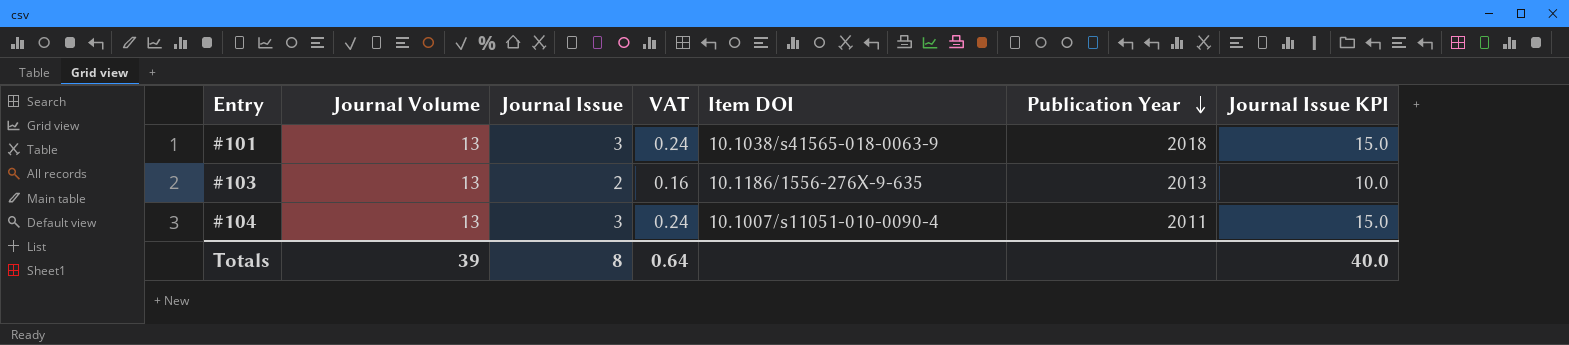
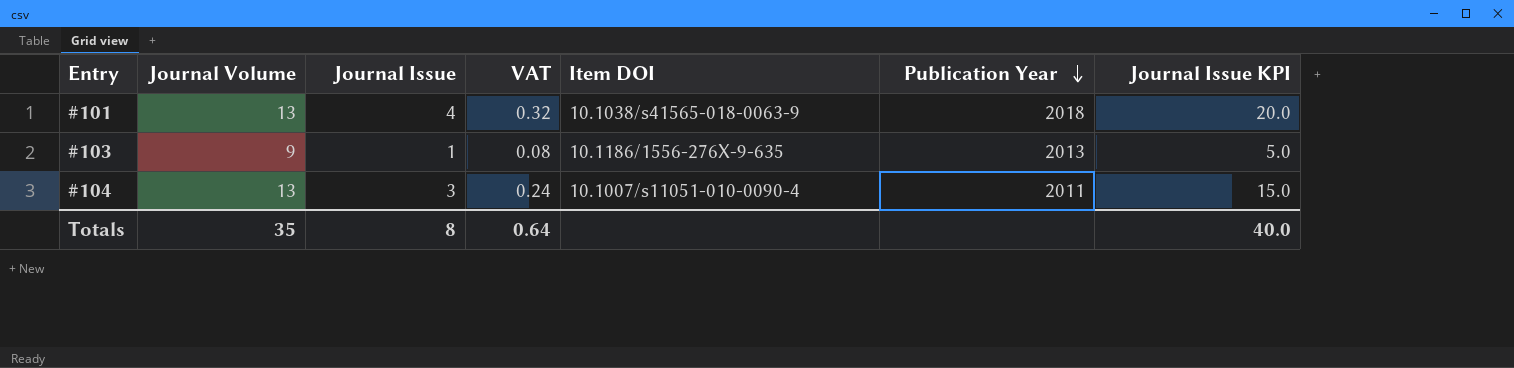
#101 | Journal Issue: 3 -> 4
#101 | VAT: 0.24 -> 0.32
#101 | Journal Issue KPI: 15.0 -> 20.0
#103 | Journal Volume: 13 -> 9
#103 | Journal Issue: 2 -> 1
#103 | VAT: 0.16 -> 0.08
#103 | Journal Issue KPI: 10.0 -> 5.0
Totals | Journal Volume: 39 -> 35

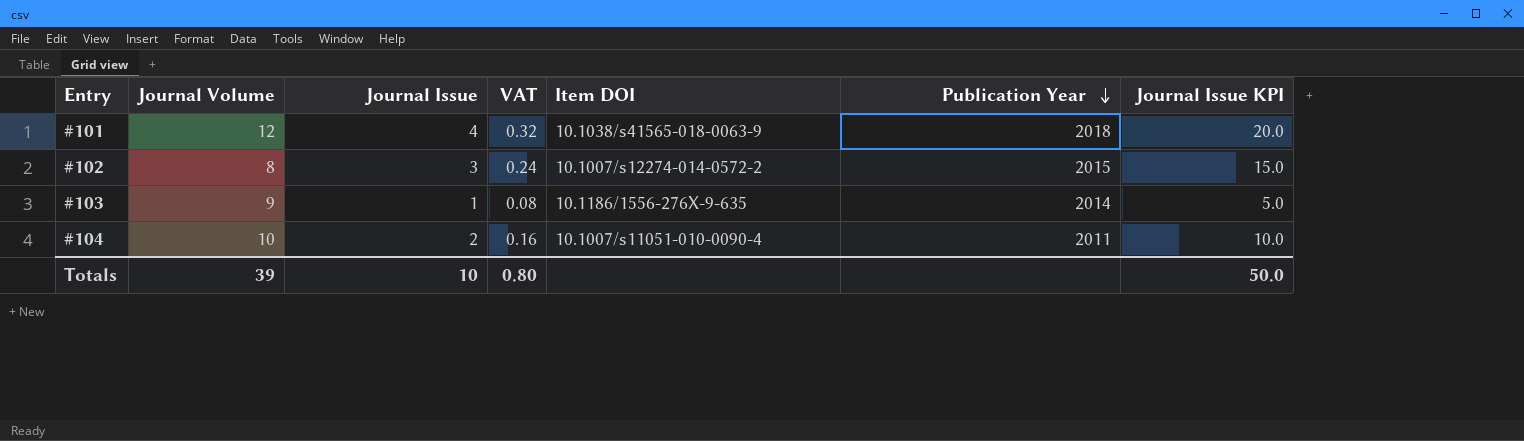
#101 | Journal Volume: 13 -> 12
row #102: none -> 8 | 3 | 0.24 | 10.1007/s12274-014-0572-2 | 2015 | 15.0
#103 | Publication Year: 2013 -> 2014
#104 | Journal Volume: 13 -> 10
#104 | Journal Issue: 3 -> 2
#104 | VAT: 0.24 -> 0.16
#104 | Journal Issue KPI: 15.0 -> 10.0
Totals | Journal Volume: 35 -> 39
Totals | Journal Issue: 8 -> 10
Totals | VAT: 0.64 -> 0.80
Totals | Journal Issue KPI: 40.0 -> 50.0

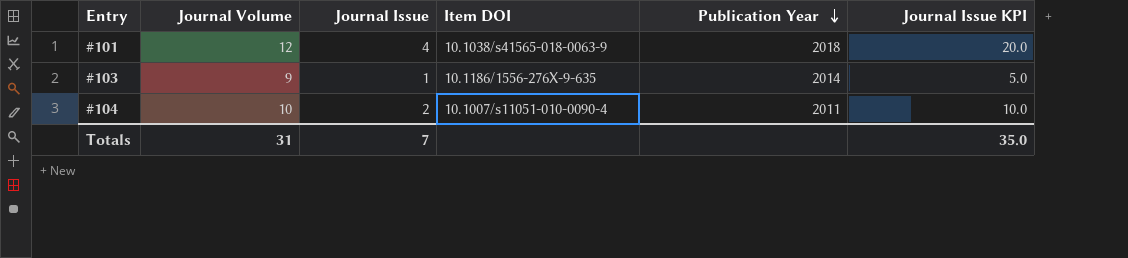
column VAT | formula: [Journal Issue] * 0.08 -> none
row #102: 8 | 3 | 0.24 | 10.1007/s12274-014-0572-2 | 2015 | 15.0 -> none
Totals | Journal Volume: 39 -> 31
Totals | Journal Issue: 10 -> 7
Totals | Journal Issue KPI: 50.0 -> 35.0

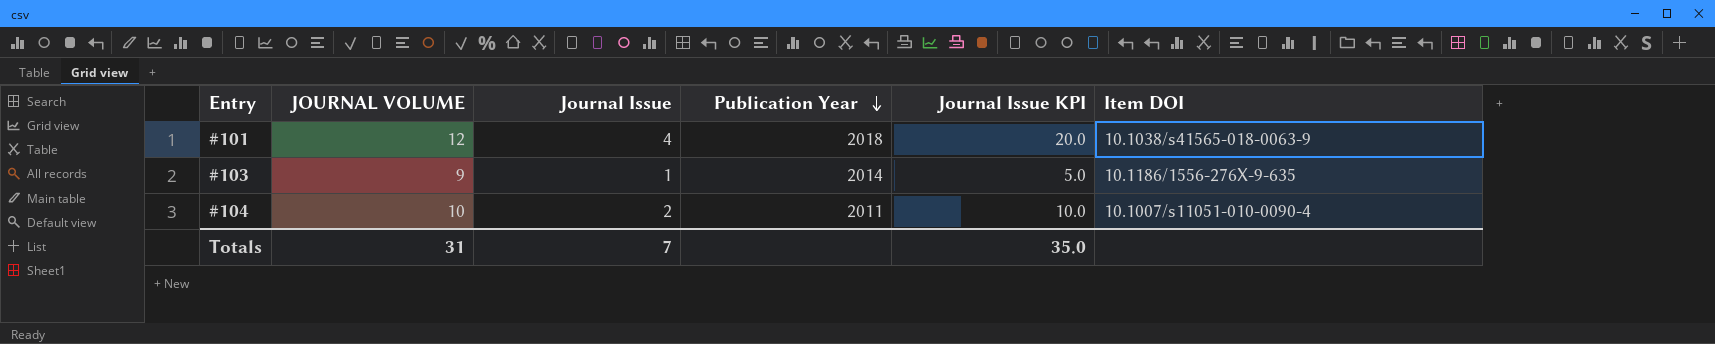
column name: Journal Volume -> JOURNAL VOLUME
column Item DOI | position: 4 -> 6

